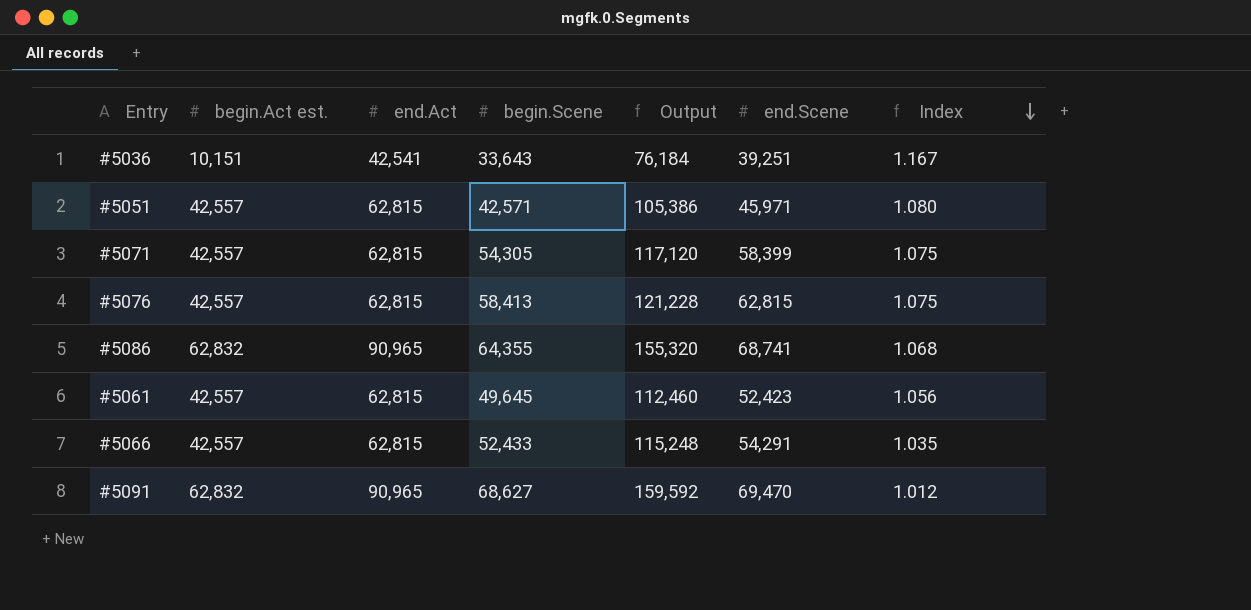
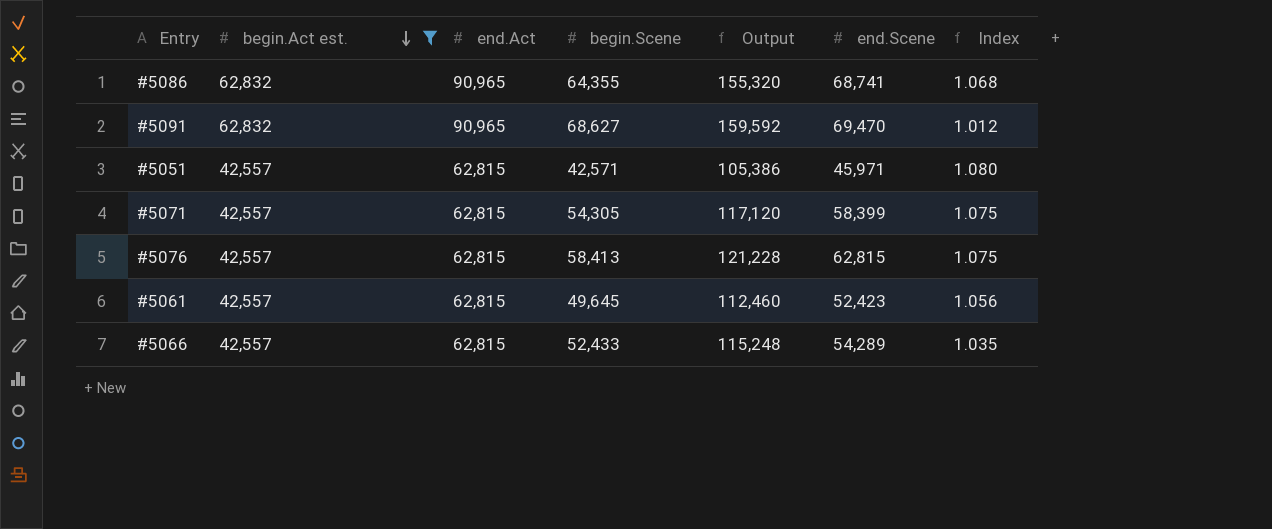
filter: none -> begin.Act est. != 10,151
row order: Index descending -> begin.Act est. descending
#5066 | end.Scene: 54,291 -> 54,289

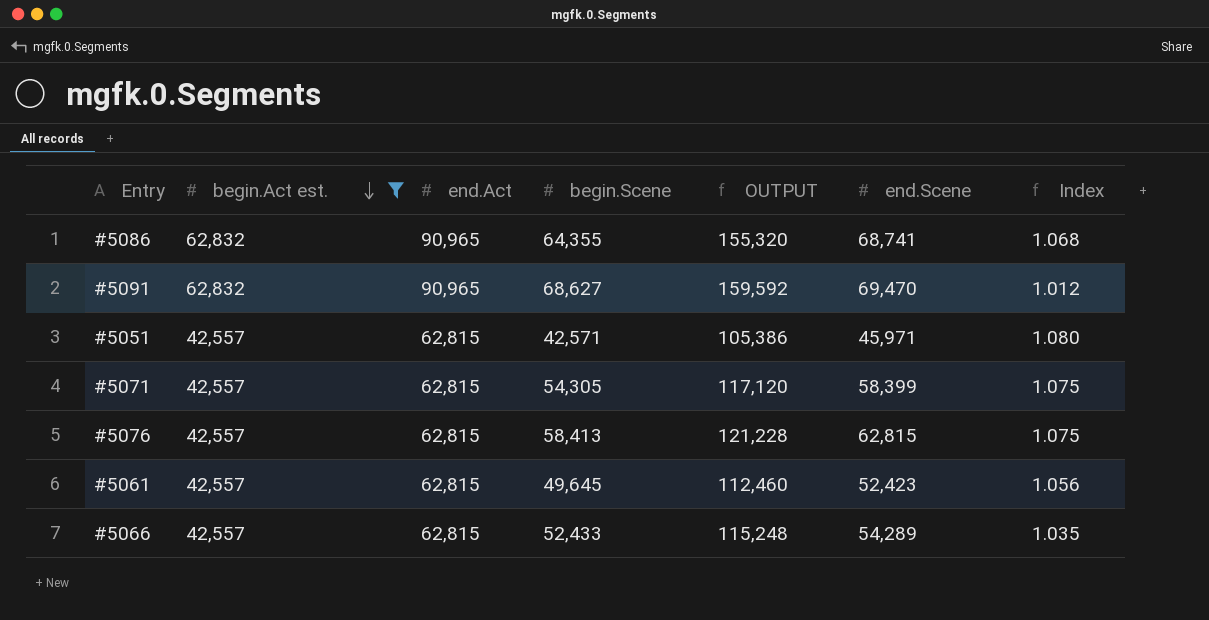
column name: Output -> OUTPUT

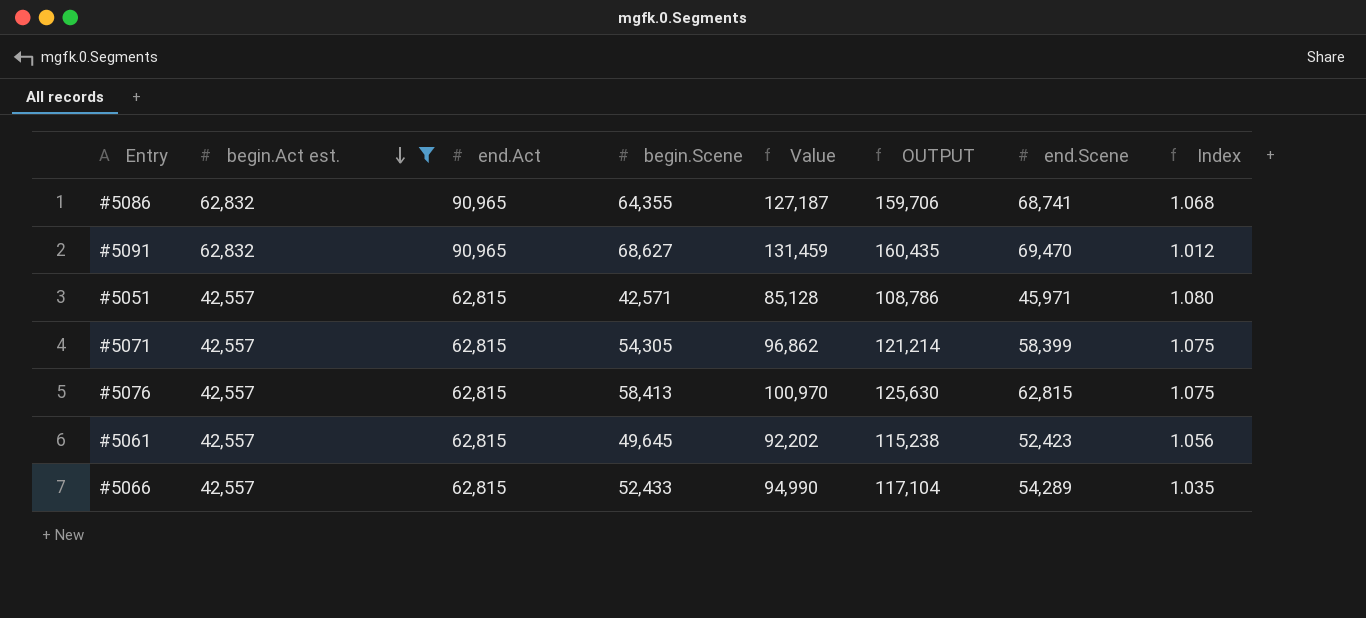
column Value | formula: none -> [begin.Act est.] + [begin.Scene]
column OUTPUT | formula: [end.Act] + [begin.Scene] -> [end.Act] + [end.Scene]

